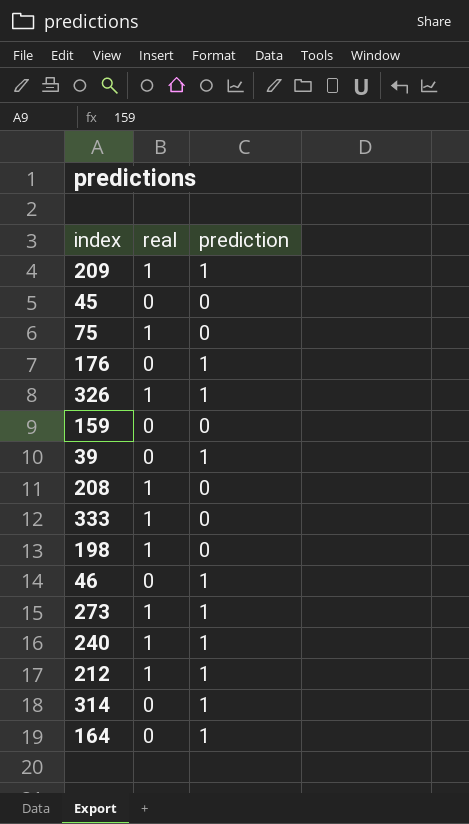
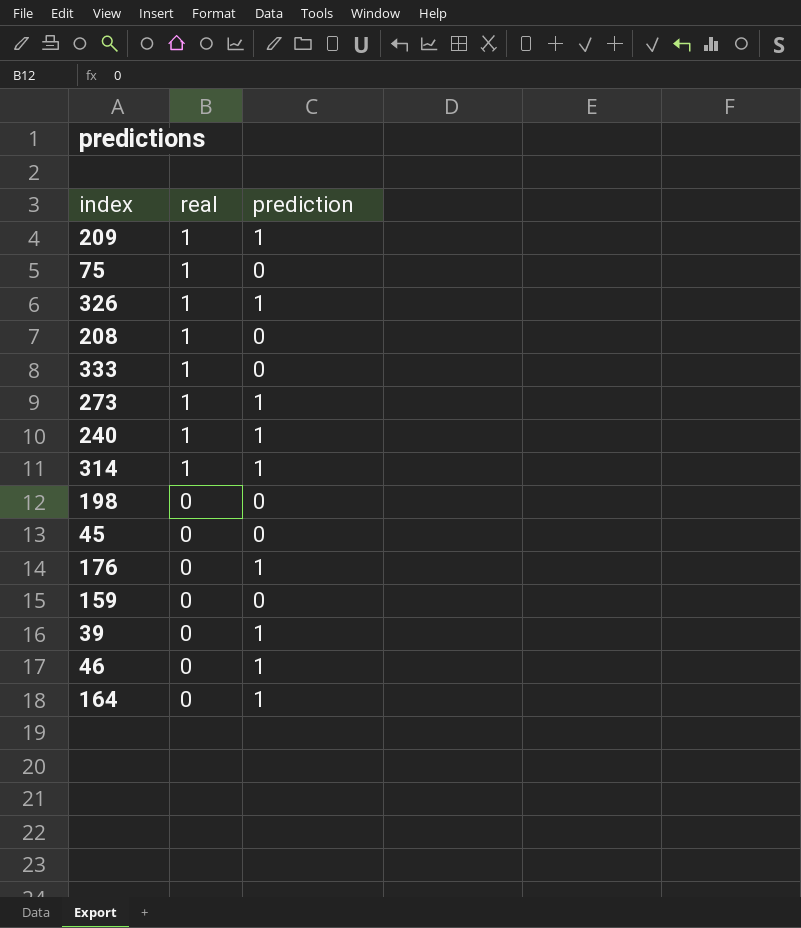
row order: none -> real descending
row 212: 1 | 1 -> none
314 | real: 0 -> 1
198 | real: 1 -> 0

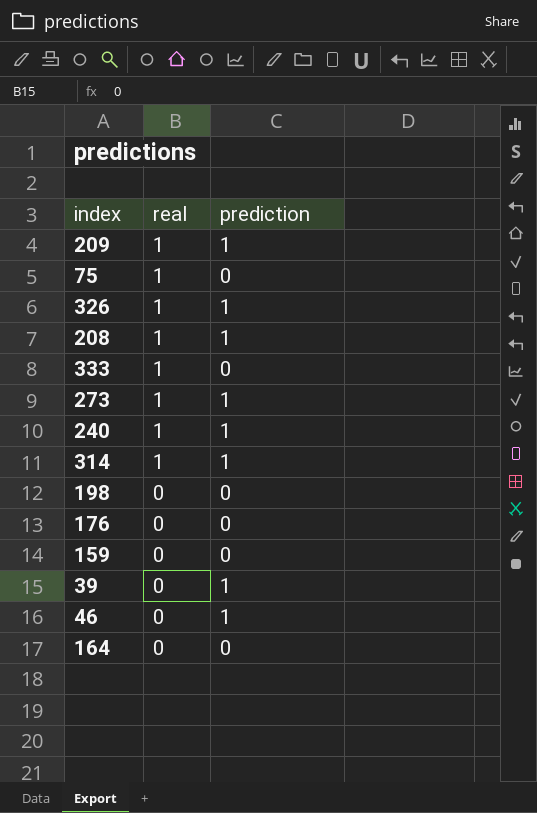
row 45: 0 | 0 -> none
208 | prediction: 0 -> 1
176 | prediction: 1 -> 0
164 | prediction: 1 -> 0

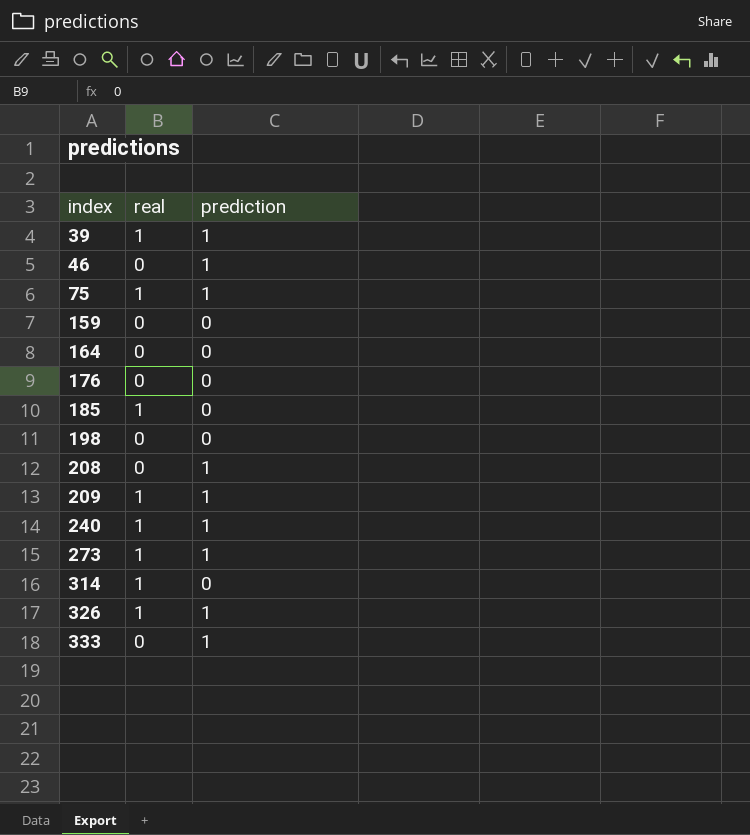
row order: real descending -> index ascending
39 | real: 0 -> 1
75 | prediction: 0 -> 1
row 185: none -> 1 | 0
208 | real: 1 -> 0
314 | prediction: 1 -> 0
333 | real: 1 -> 0
333 | prediction: 0 -> 1

